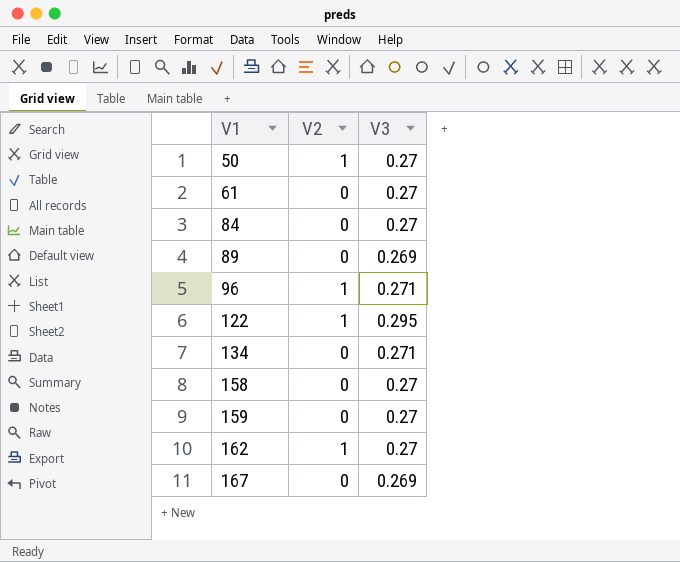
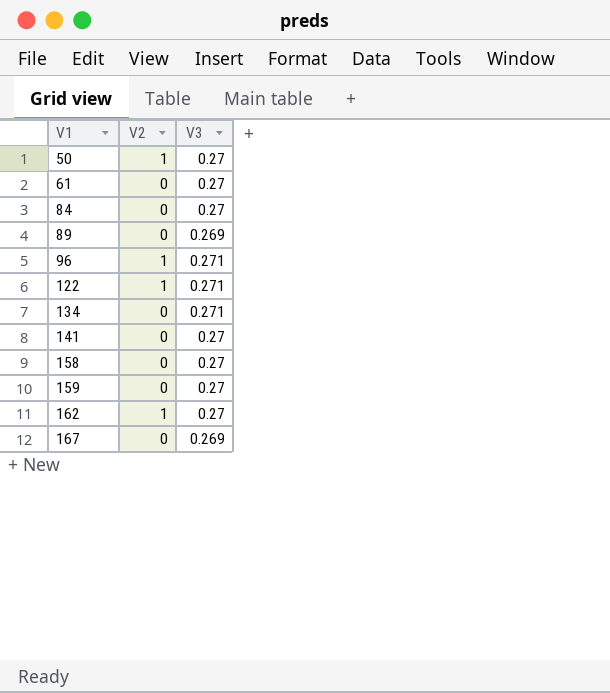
122 | V3: 0.295 -> 0.271
row 141: none -> 0 | 0.27

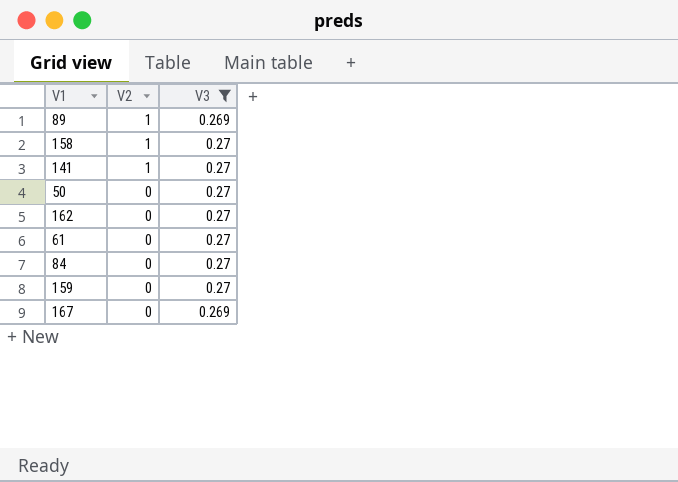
filter: none -> V3 != 0.271
row order: V1 ascending -> V2 descending
89 | V2: 0 -> 1
158 | V2: 0 -> 1
141 | V2: 0 -> 1
50 | V2: 1 -> 0
162 | V2: 1 -> 0

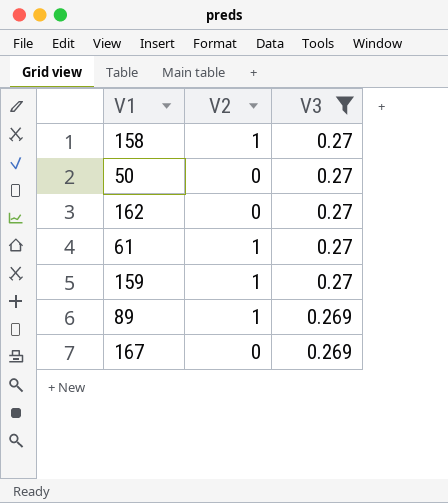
row order: V2 descending -> V3 descending
row 141: 1 | 0.27 -> none
row 84: 0 | 0.27 -> none
61 | V2: 0 -> 1
159 | V2: 0 -> 1

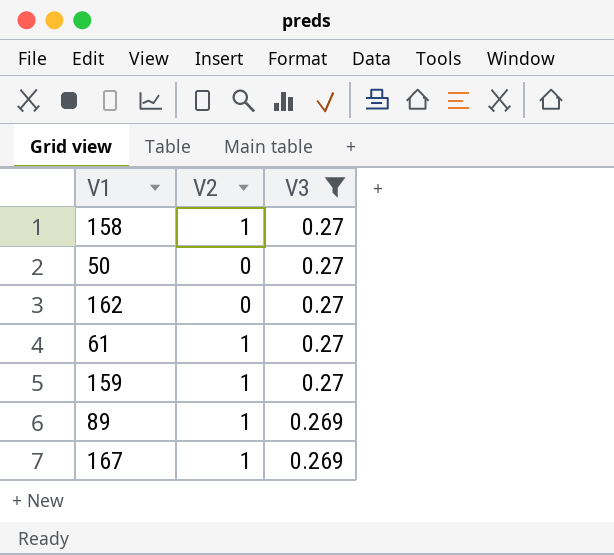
167 | V2: 0 -> 1

